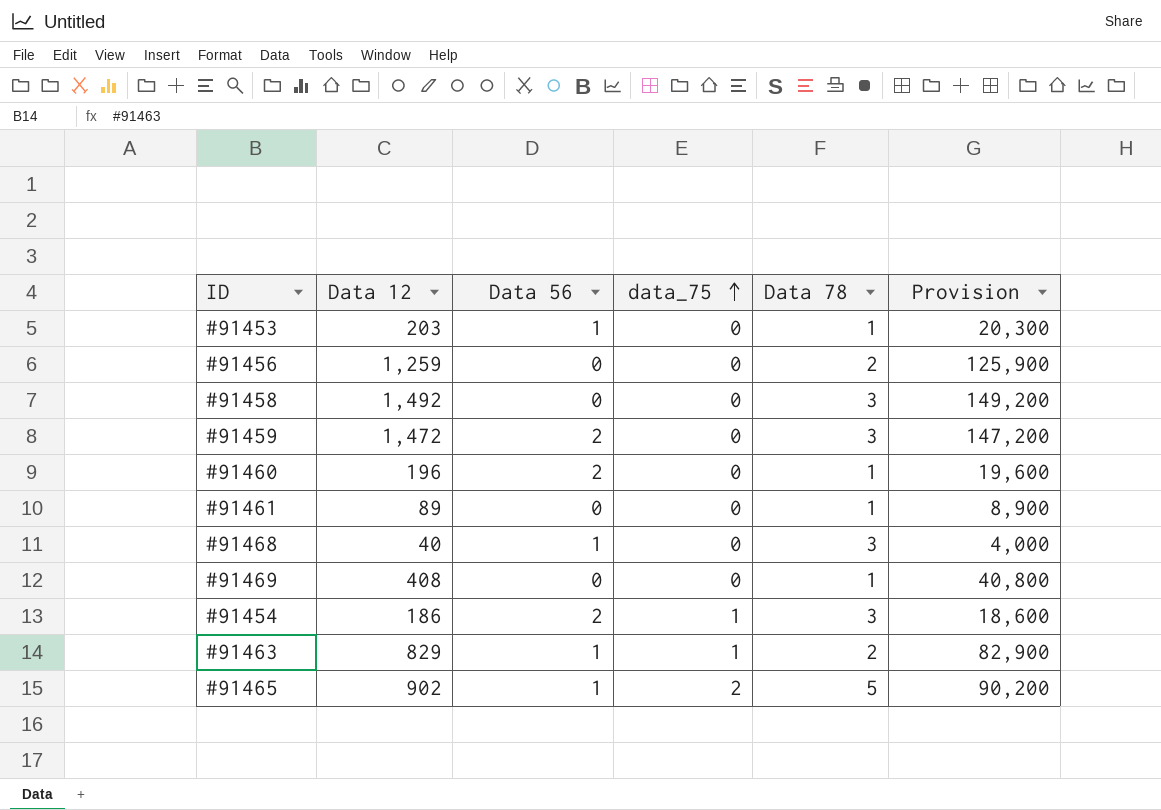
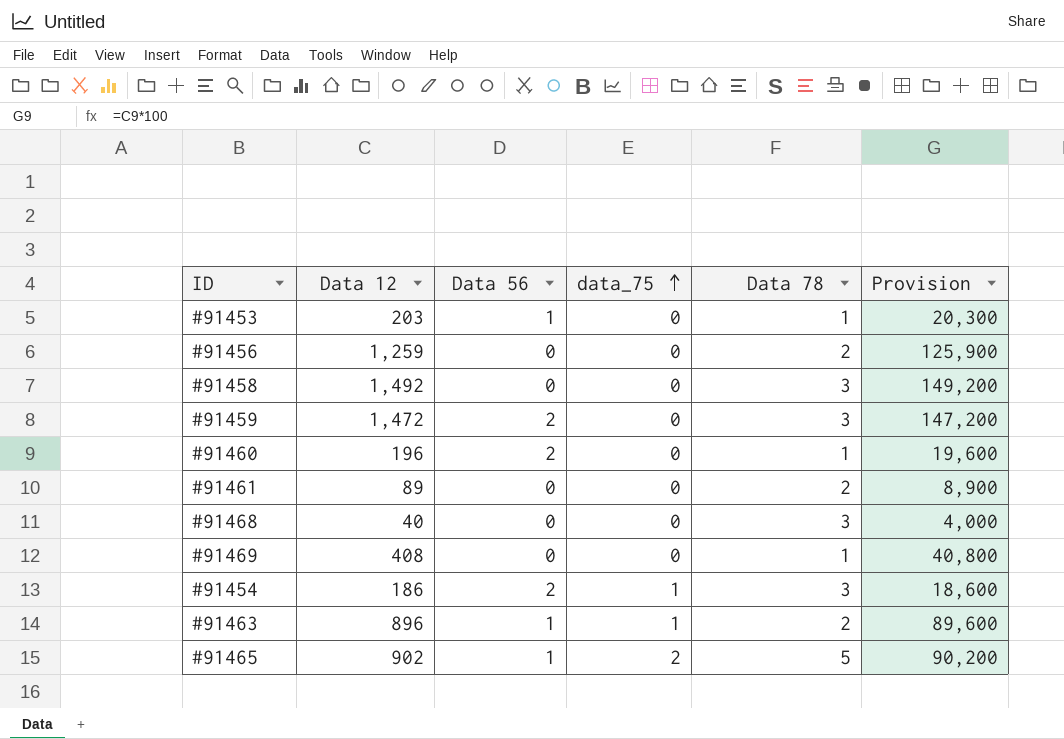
#91461 | Data 78: 1 -> 2
#91468 | Data 56: 1 -> 0
#91463 | Data 12: 829 -> 896
#91463 | Provision: 82,900 -> 89,600

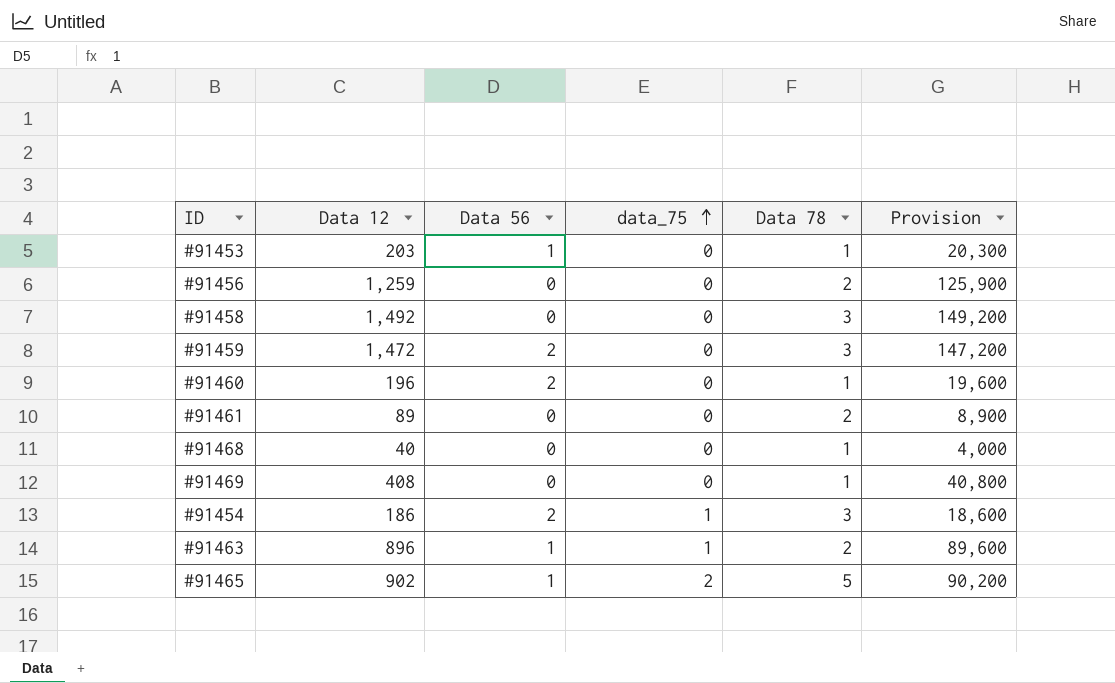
#91468 | Data 78: 3 -> 1

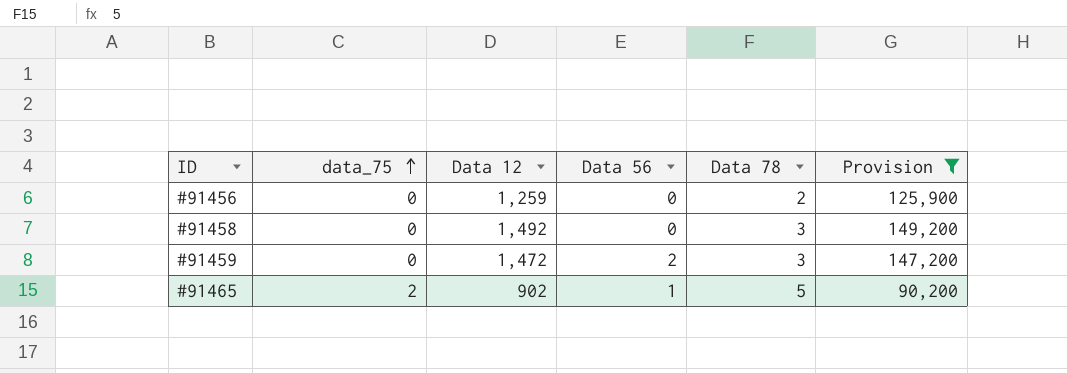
filter: none -> Provision >= 90,200
column data_75 | position: 4 -> 2

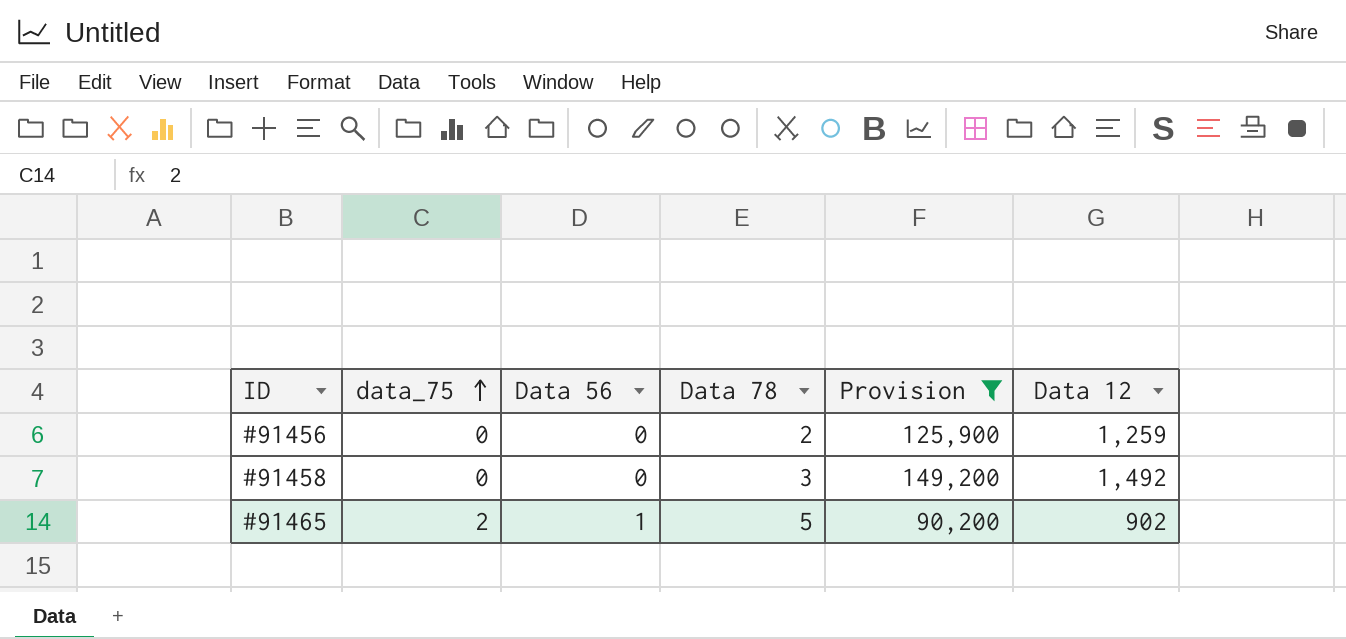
column Data 12 | position: 3 -> 6
row #91459: 0 | 1,472 | 2 | 3 | 147,200 -> none

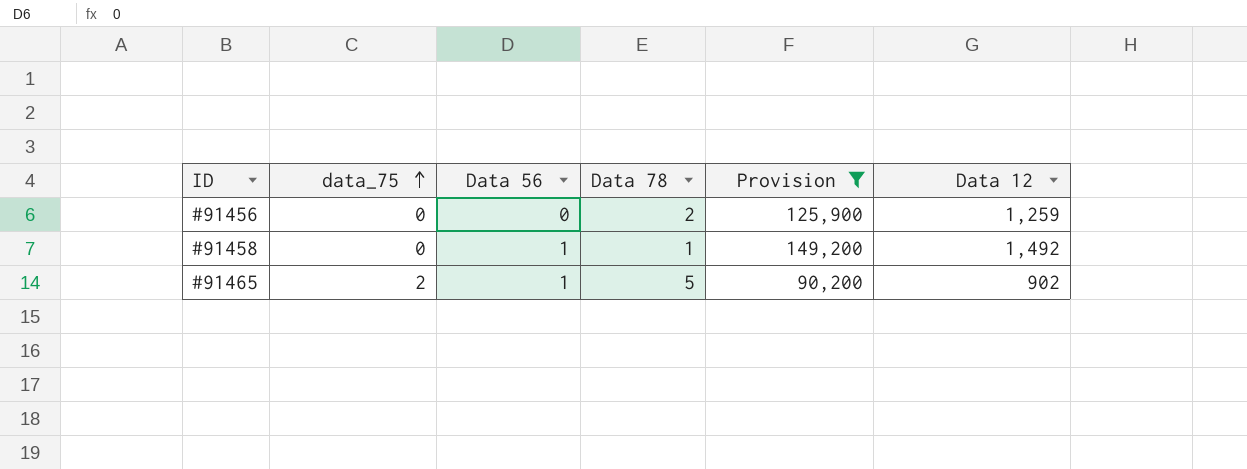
#91458 | Data 56: 0 -> 1
#91458 | Data 78: 3 -> 1

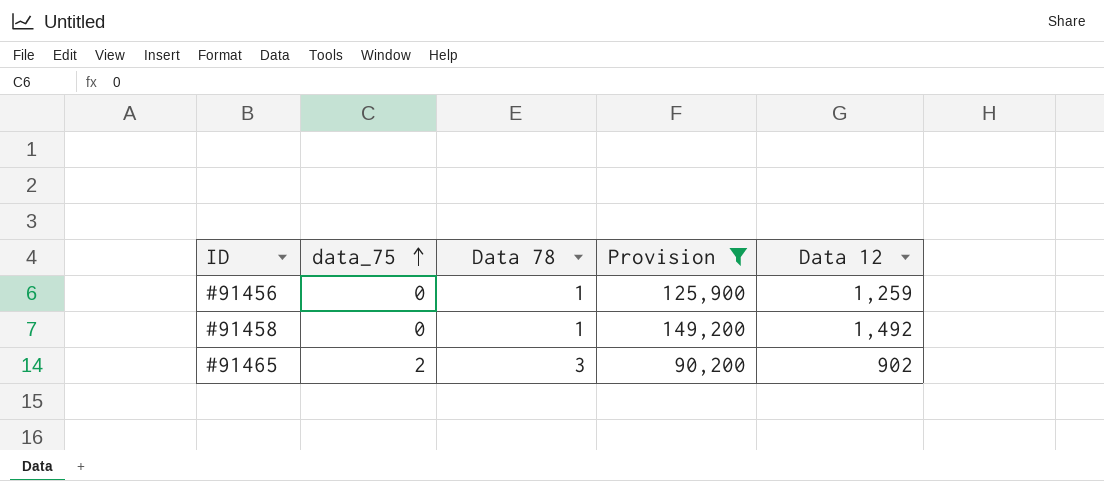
column Data 56 | position: 3 -> none
#91456 | Data 78: 2 -> 1
#91465 | Data 78: 5 -> 3

